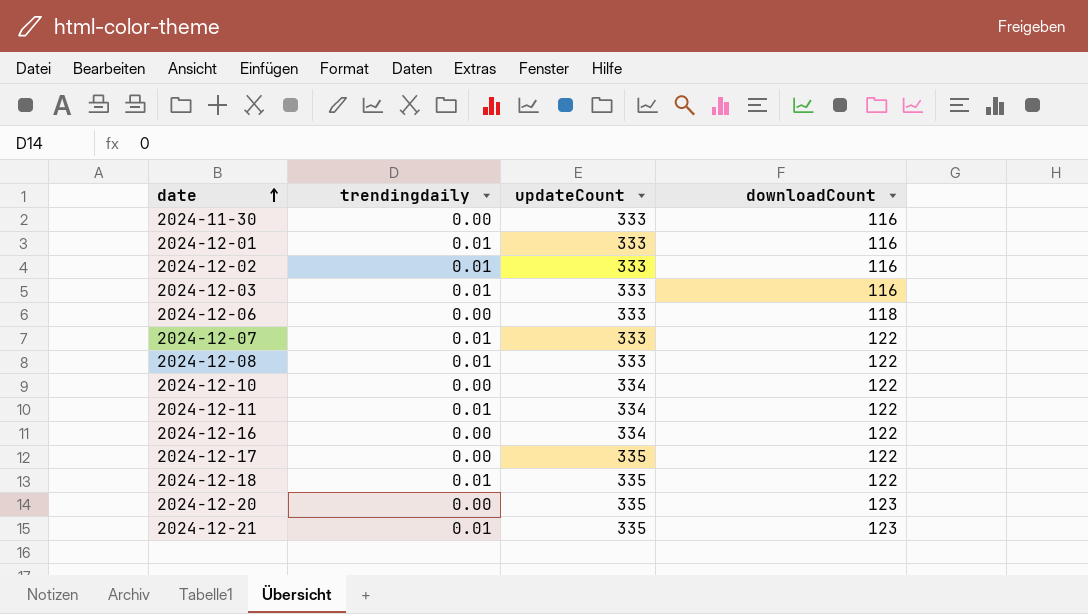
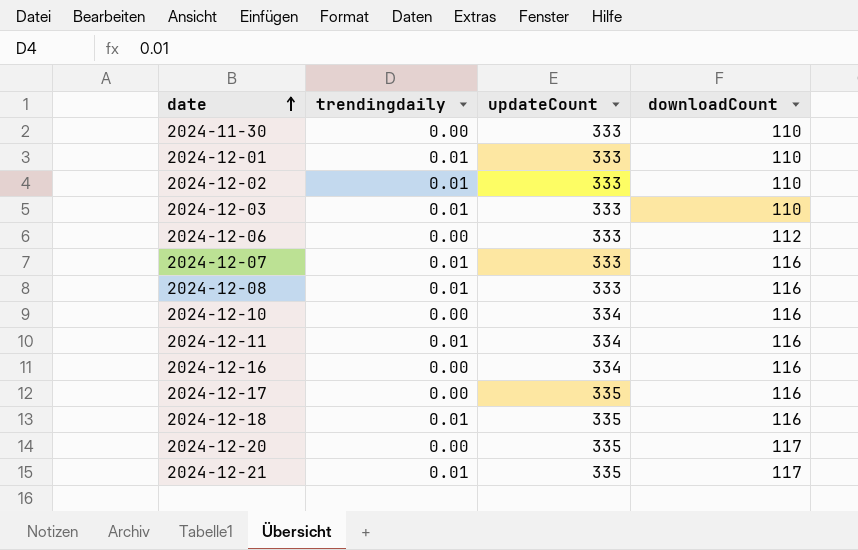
2024-11-30 | downloadCount: 116 -> 110
2024-12-01 | downloadCount: 116 -> 110
2024-12-02 | downloadCount: 116 -> 110
2024-12-03 | downloadCount: 116 -> 110
2024-12-06 | downloadCount: 118 -> 112
2024-12-07 | downloadCount: 122 -> 116
2024-12-08 | downloadCount: 122 -> 116
2024-12-10 | downloadCount: 122 -> 116
2024-12-11 | downloadCount: 122 -> 116
2024-12-16 | downloadCount: 122 -> 116
2024-12-17 | downloadCount: 122 -> 116
2024-12-18 | downloadCount: 122 -> 116
2024-12-20 | downloadCount: 123 -> 117
2024-12-21 | downloadCount: 123 -> 117

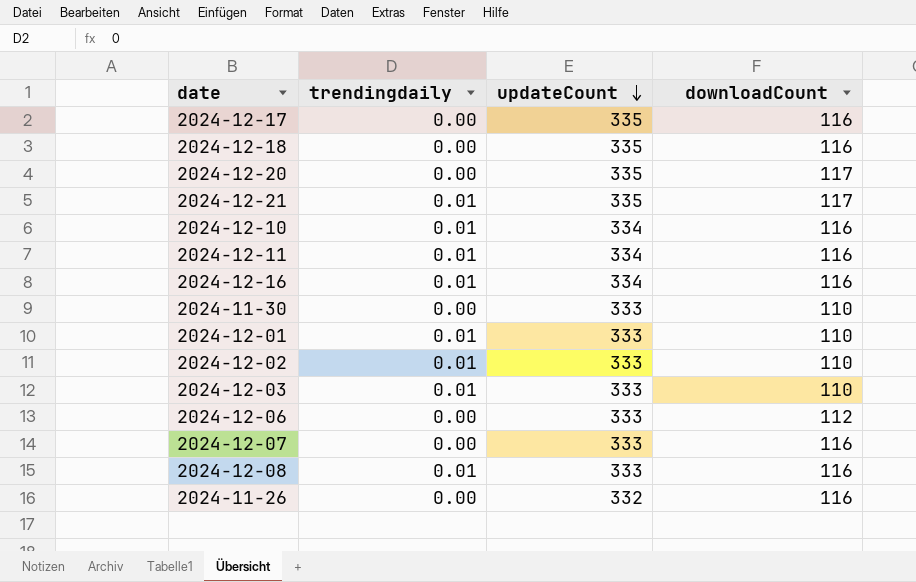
row order: date ascending -> updateCount descending
2024-12-18 | trendingdaily: 0.01 -> 0.00
2024-12-10 | trendingdaily: 0.00 -> 0.01
2024-12-16 | trendingdaily: 0.00 -> 0.01
2024-12-07 | trendingdaily: 0.01 -> 0.00
row 2024-11-26: none -> 0.00 | 332 | 116

